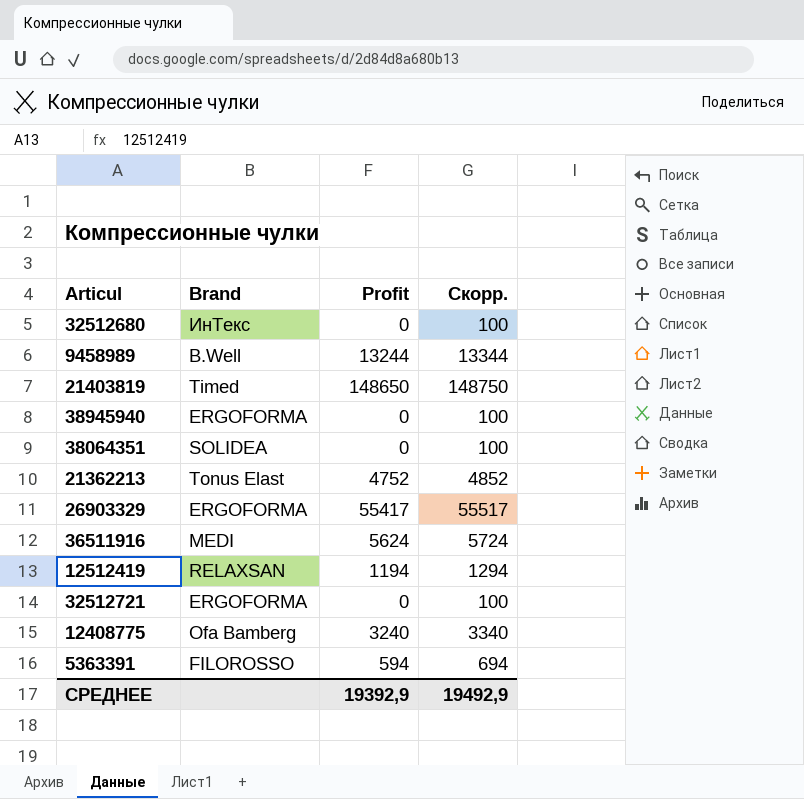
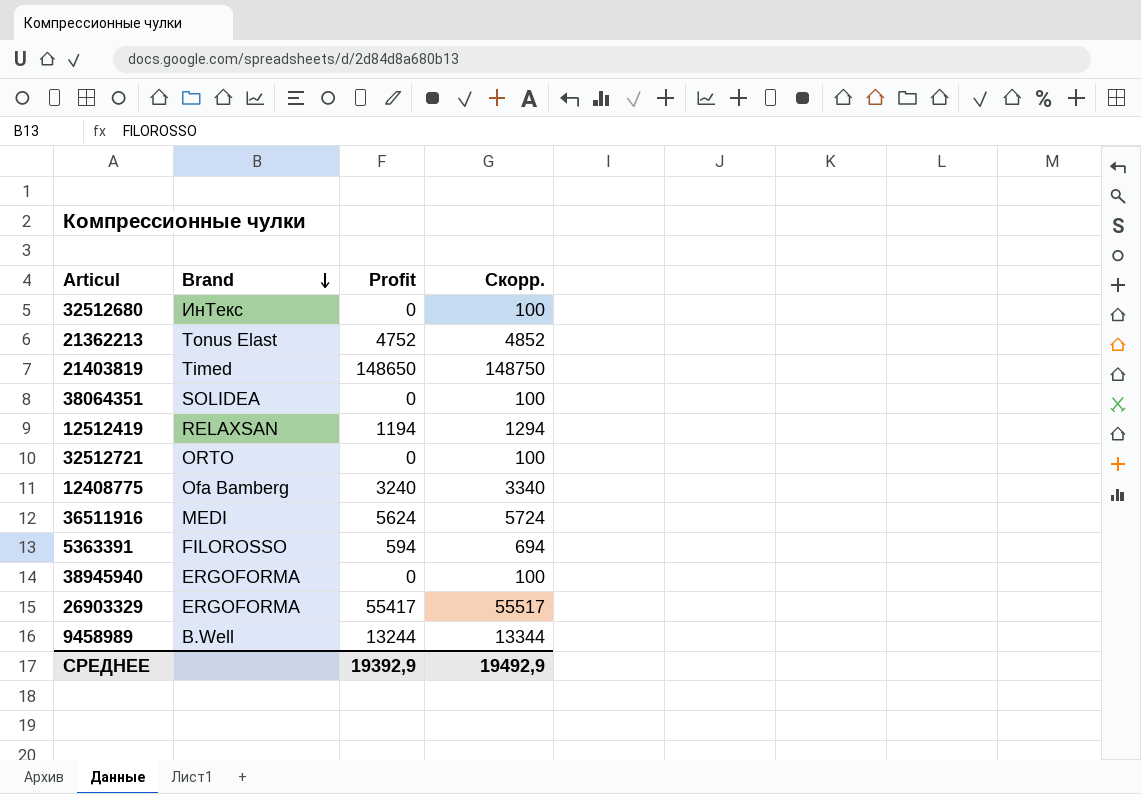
row order: none -> Brand descending
32512721 | Brand: ERGOFORMA -> ORTO

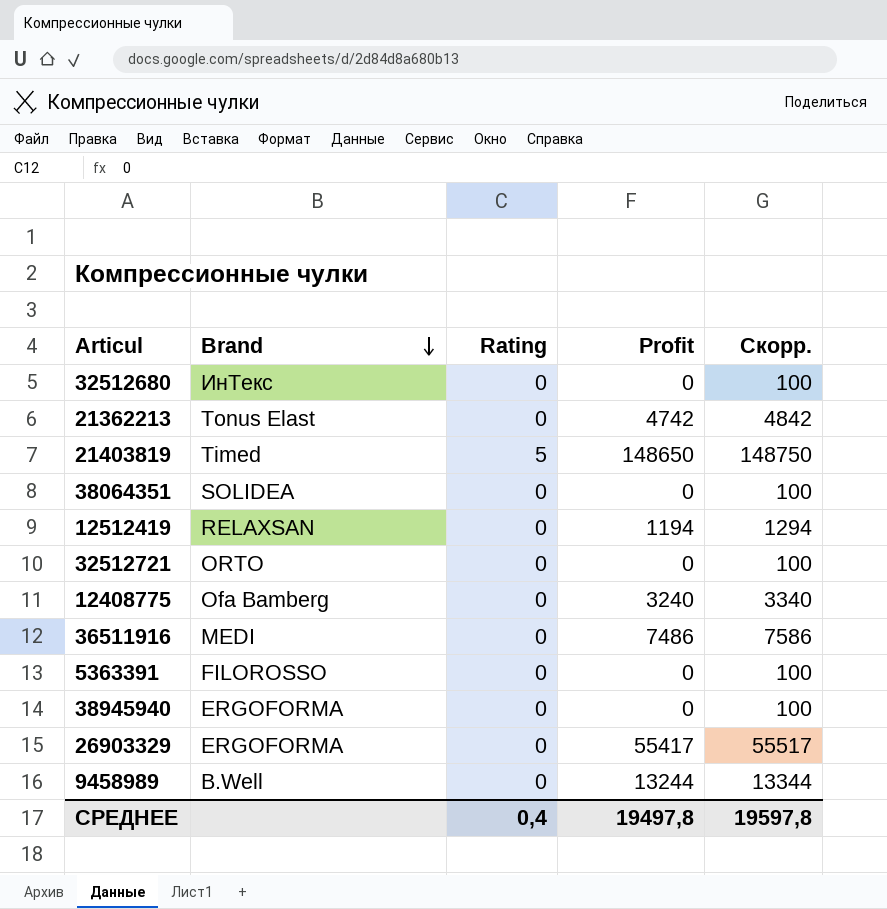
column Rating | position: none -> 3
21362213 | Profit: 4752 -> 4742
21362213 | Скорр.: 4852 -> 4842
36511916 | Profit: 5624 -> 7486
36511916 | Скорр.: 5724 -> 7586
5363391 | Profit: 594 -> 0
5363391 | Скорр.: 694 -> 100
СРЕДНЕЕ | Profit: 19392,9 -> 19497,8
СРЕДНЕЕ | Скорр.: 19492,9 -> 19597,8

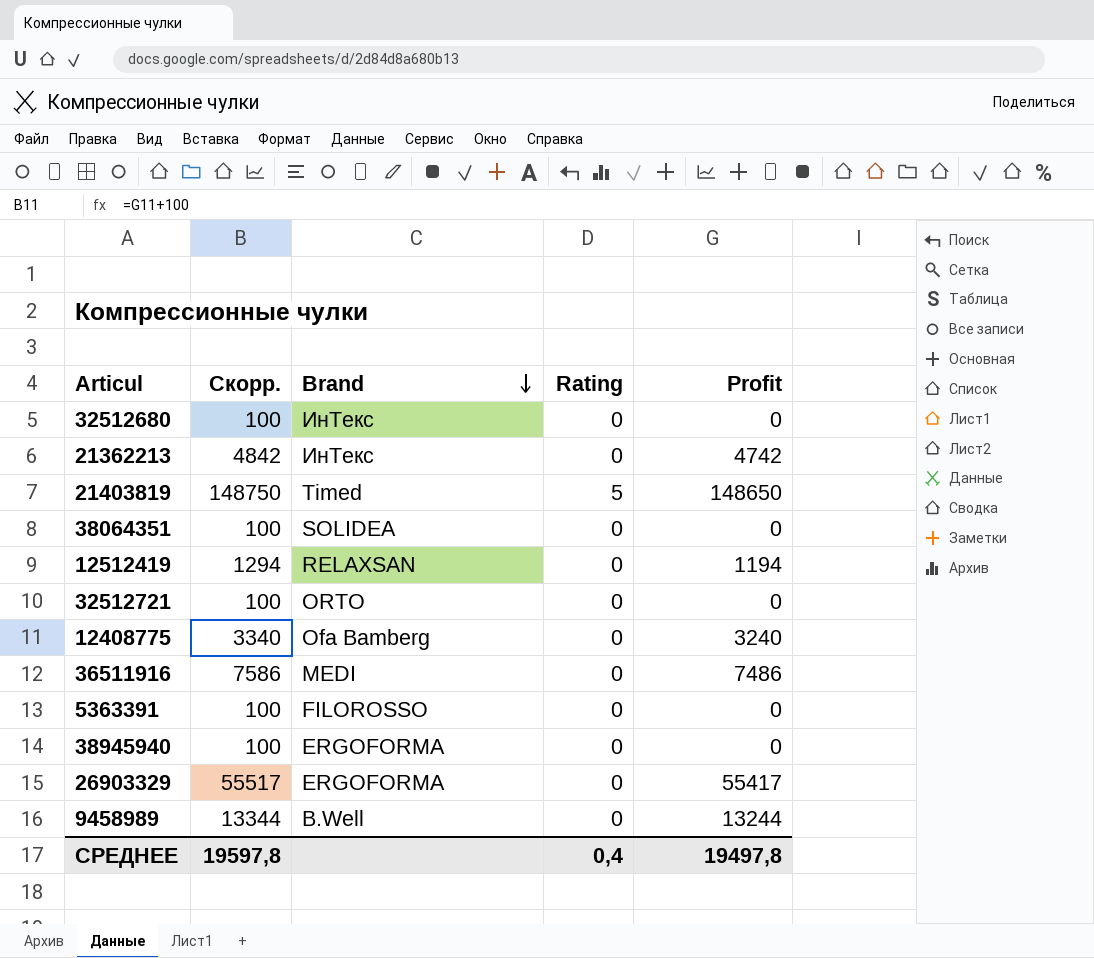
column Скорр. | position: 5 -> 2
21362213 | Brand: Tonus Elast -> ИнТекс

